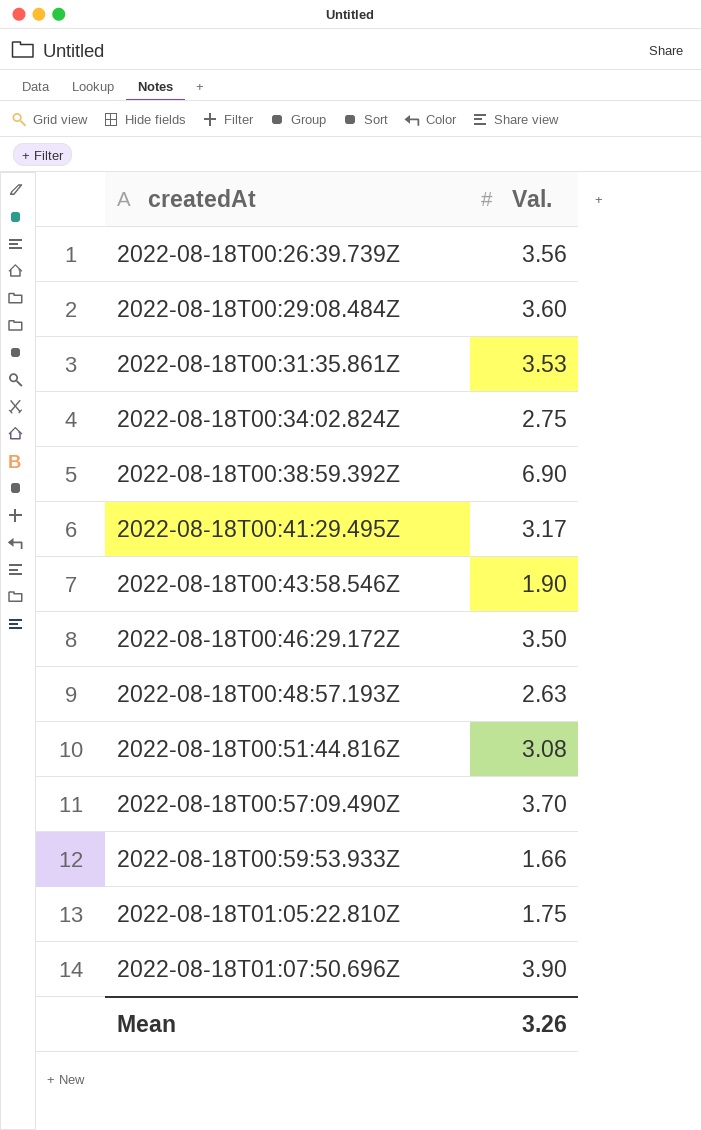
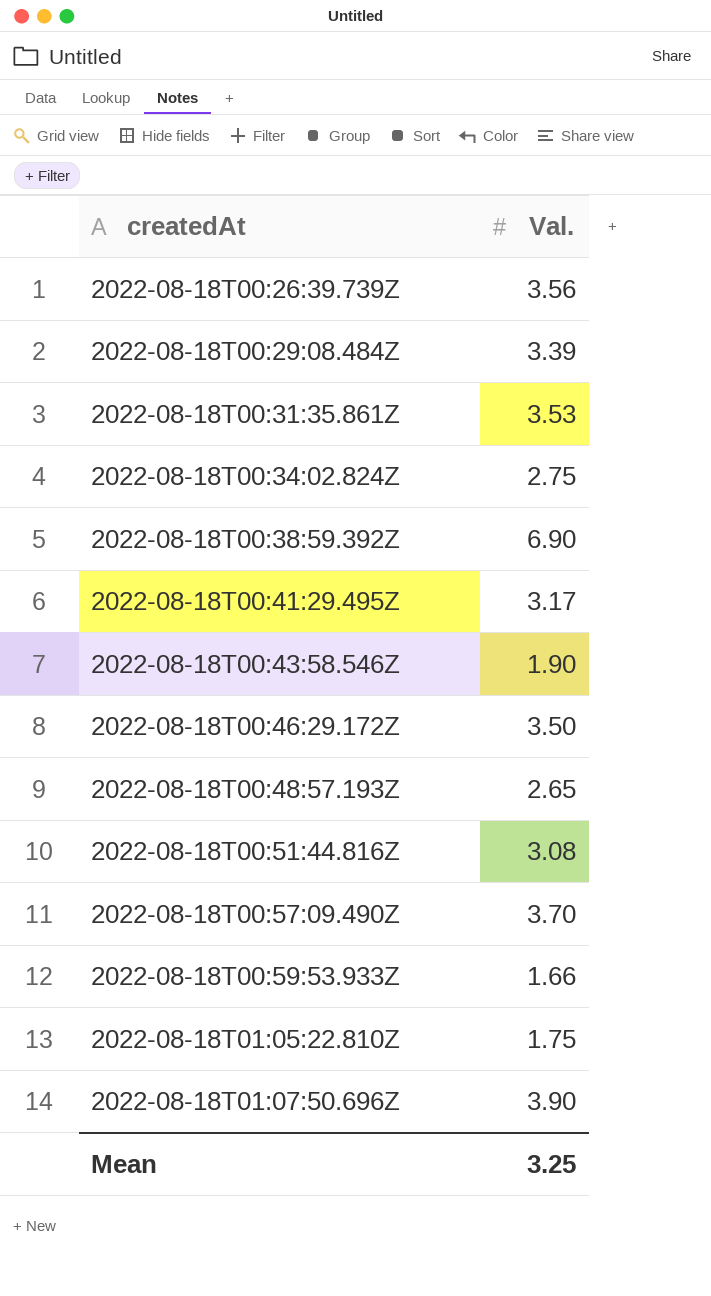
2022-08-18T00:29:08.484Z | Val.: 3.60 -> 3.39
2022-08-18T00:48:57.193Z | Val.: 2.63 -> 2.65
Mean | Val.: 3.26 -> 3.25

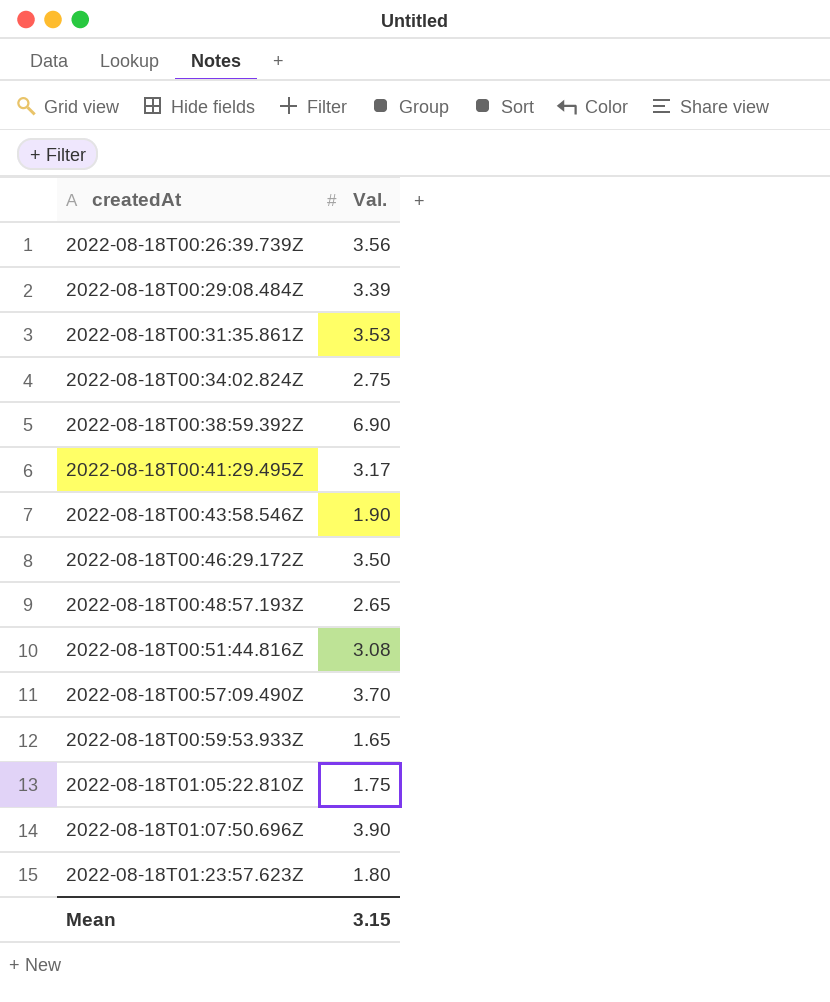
2022-08-18T00:59:53.933Z | Val.: 1.66 -> 1.65
row 2022-08-18T01:23:57.623Z: none -> 1.80
Mean | Val.: 3.25 -> 3.15

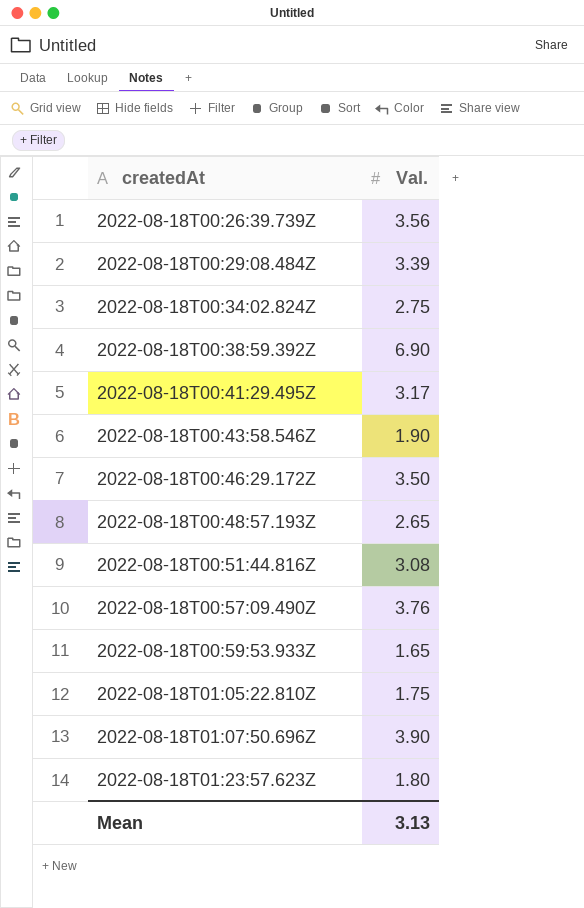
row 2022-08-18T00:31:35.861Z: 3.53 -> none
2022-08-18T00:57:09.490Z | Val.: 3.70 -> 3.76
Mean | Val.: 3.15 -> 3.13

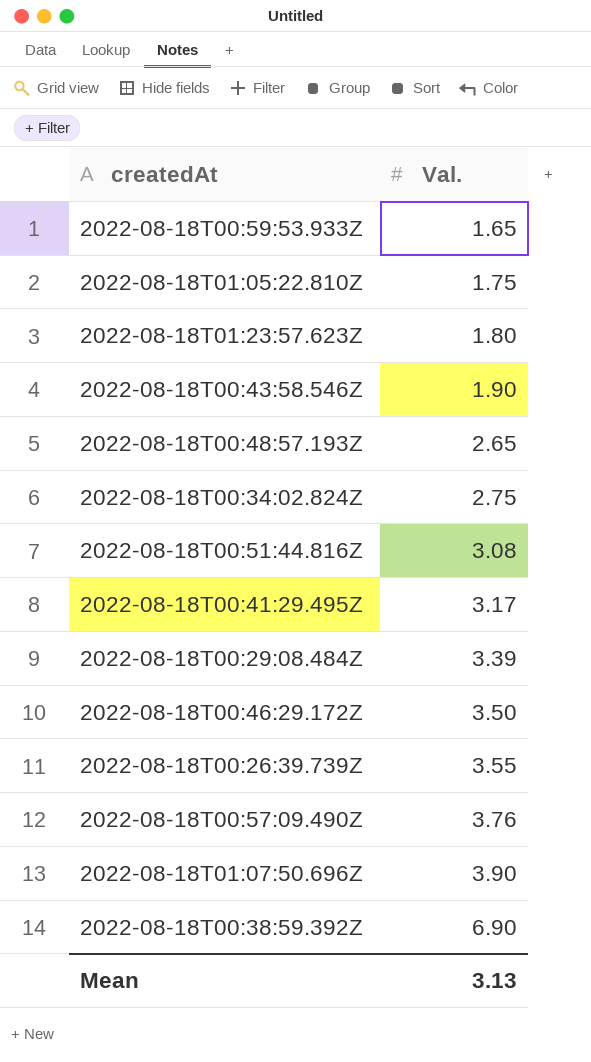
row order: createdAt ascending -> Val. ascending
2022-08-18T00:26:39.739Z | Val.: 3.56 -> 3.55

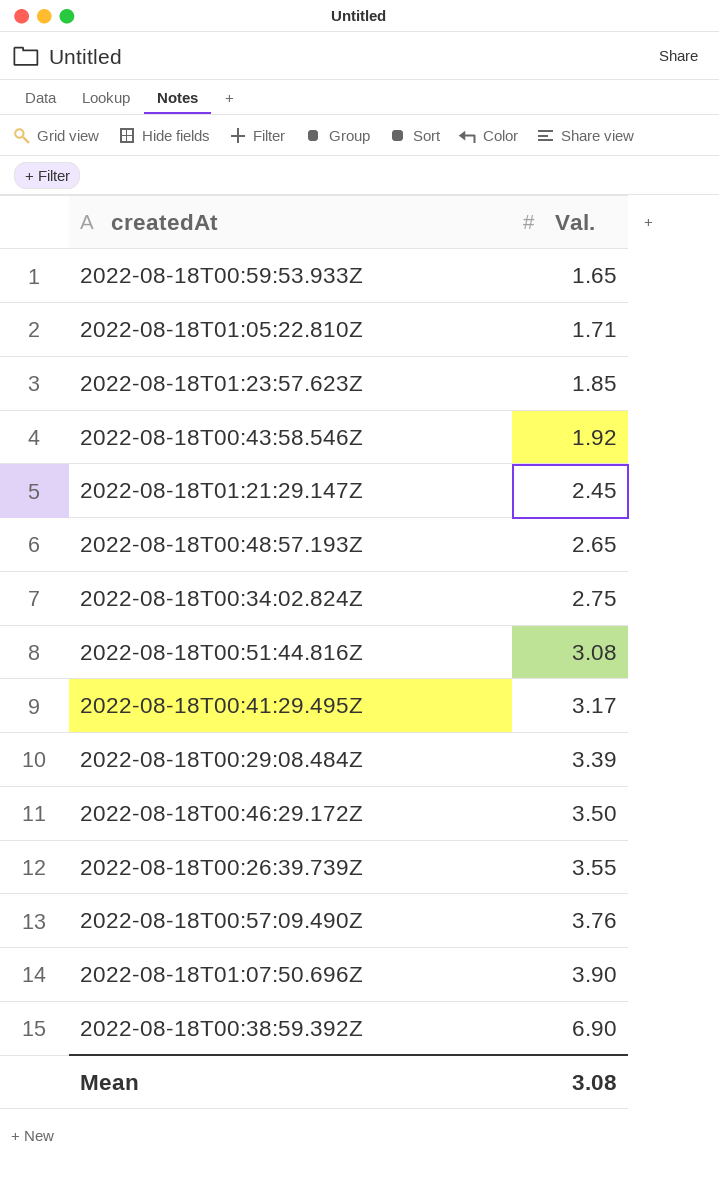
2022-08-18T01:05:22.810Z | Val.: 1.75 -> 1.71
2022-08-18T01:23:57.623Z | Val.: 1.80 -> 1.85
2022-08-18T00:43:58.546Z | Val.: 1.90 -> 1.92
row 2022-08-18T01:21:29.147Z: none -> 2.45
Mean | Val.: 3.13 -> 3.08

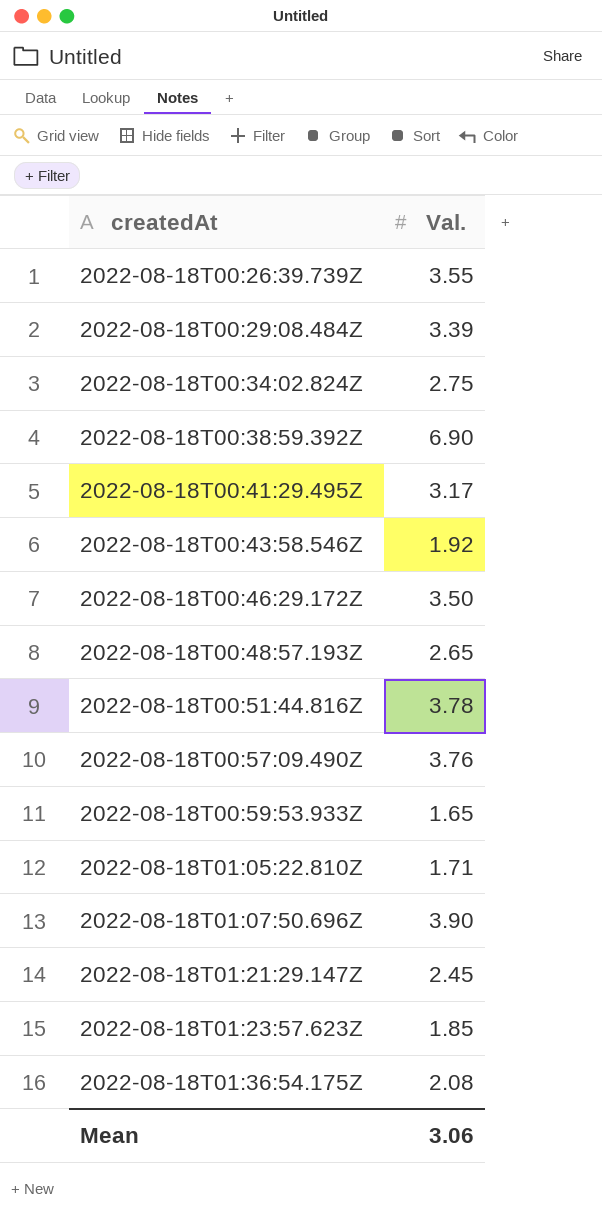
row order: Val. ascending -> createdAt ascending
2022-08-18T00:51:44.816Z | Val.: 3.08 -> 3.78
row 2022-08-18T01:36:54.175Z: none -> 2.08
Mean | Val.: 3.08 -> 3.06

